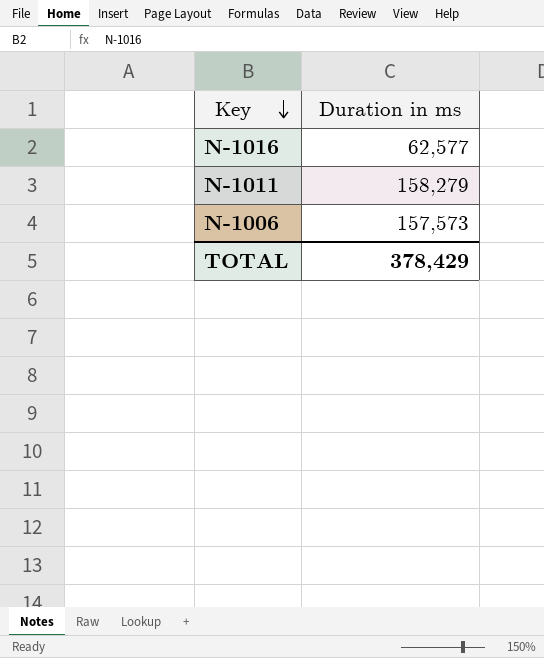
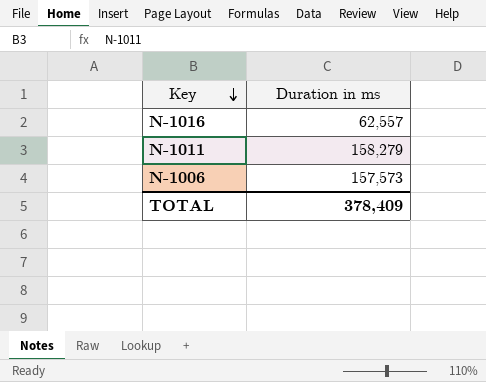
N-1016 | Duration in ms: 62,577 -> 62,557
TOTAL | Duration in ms: 378,429 -> 378,409

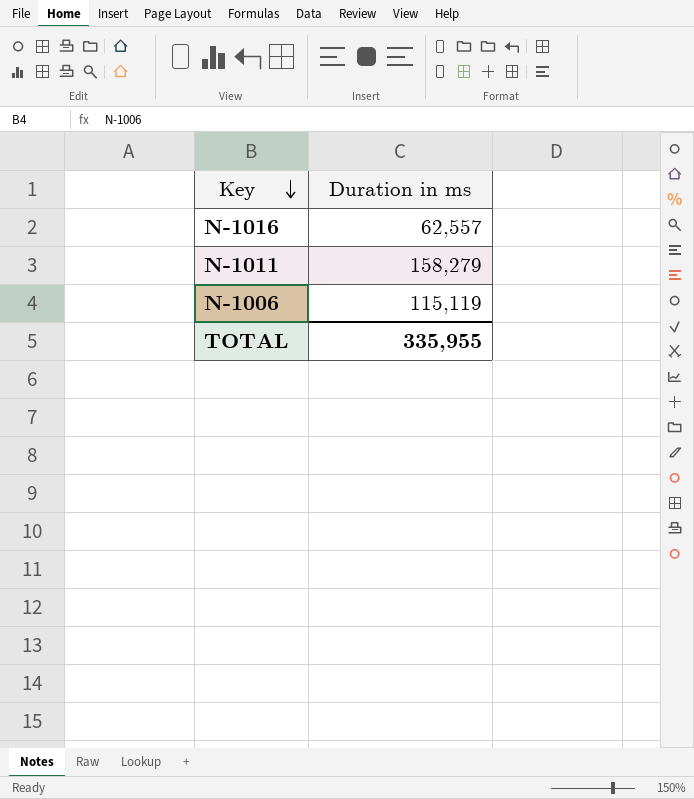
N-1006 | Duration in ms: 157,573 -> 115,119
TOTAL | Duration in ms: 378,409 -> 335,955

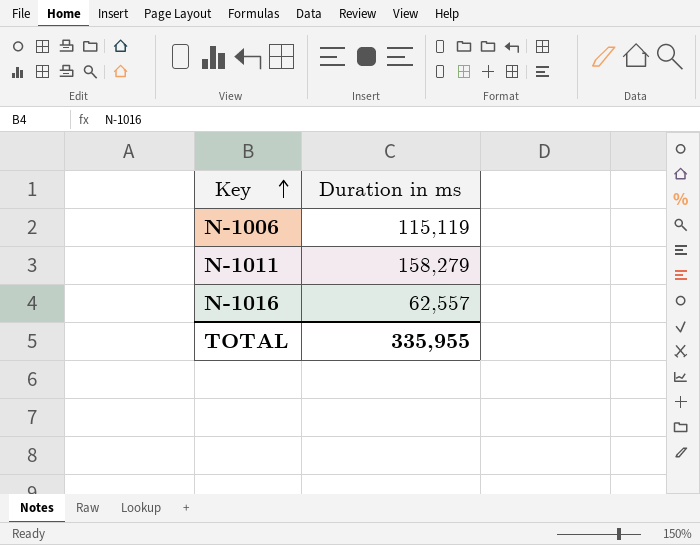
row order: Key descending -> Key ascending

